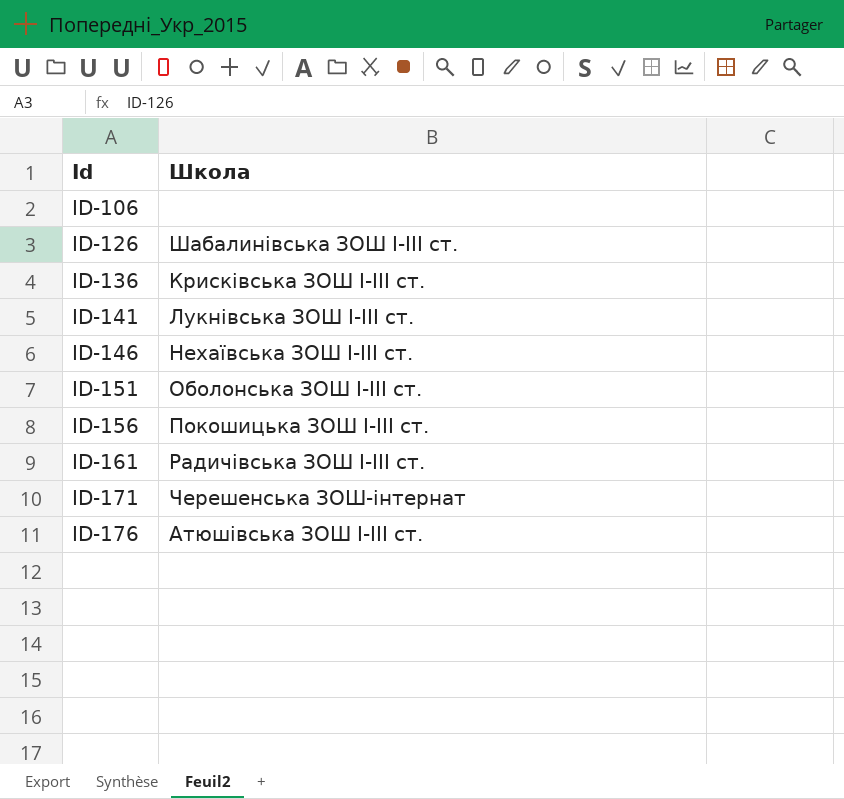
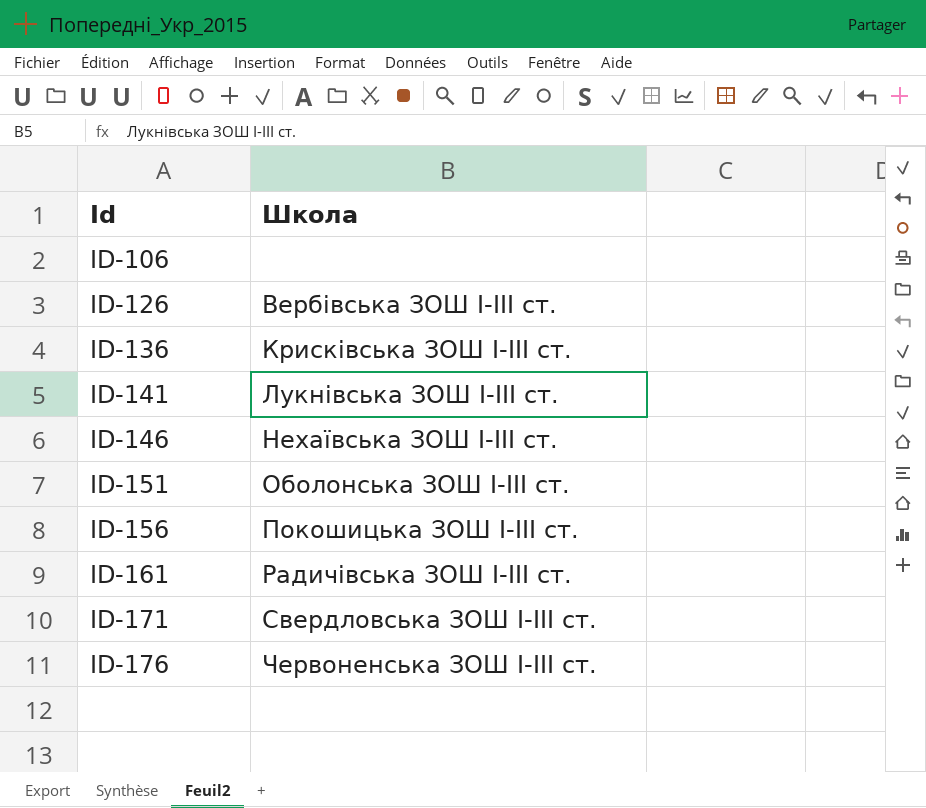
ID-126 | Школа: Шабалинівська ЗОШ І-ІІІ ст. -> Вербівська ЗОШ І-ІІІ ст.
ID-171 | Школа: Черешенська ЗОШ-інтернат -> Свердловська ЗОШ І-ІІІ ст.
ID-176 | Школа: Атюшівська ЗОШ І-ІІІ ст. -> Червоненська ЗОШ І-ІІІ ст.

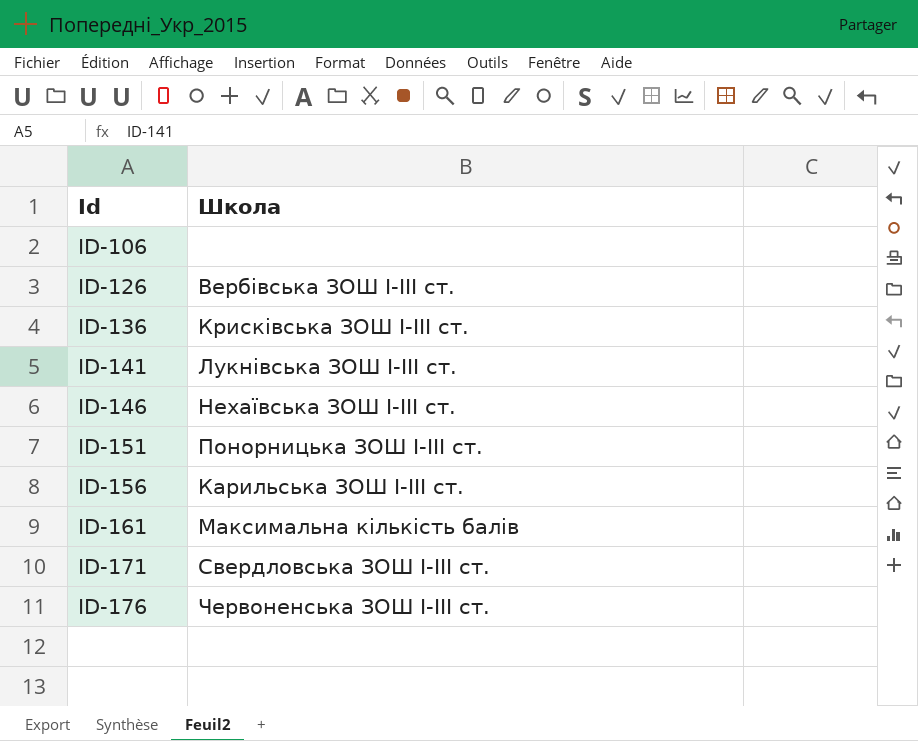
ID-151 | Школа: Оболонська ЗОШ І-ІІІ ст. -> Понорницька ЗОШ І-ІІІ ст.
ID-156 | Школа: Покошицька ЗОШ І-ІІІ ст. -> Карильська ЗОШ І-ІІІ ст.
ID-161 | Школа: Радичівська ЗОШ І-ІІІ ст. -> Максимальна кількість балів

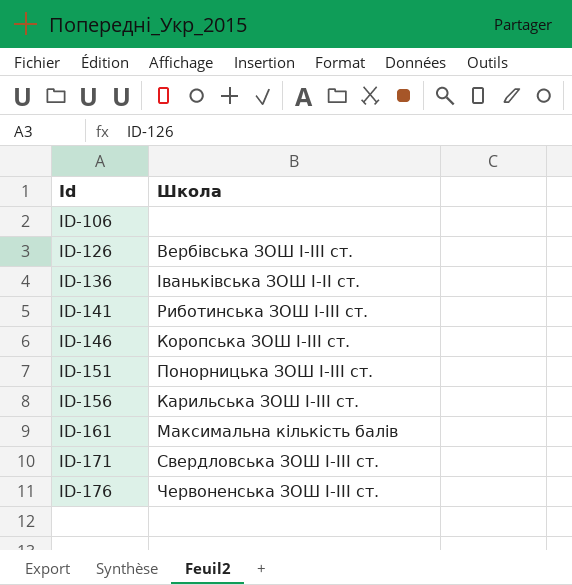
ID-136 | Школа: Крисківська ЗОШ І-ІІІ ст. -> Іваньківська ЗОШ І-ІІ ст.
ID-141 | Школа: Лукнівська ЗОШ І-ІІІ ст. -> Риботинська ЗОШ І-ІІІ ст.
ID-146 | Школа: Нехаївська ЗОШ І-ІІІ ст. -> Коропська ЗОШ І-ІІІ ст.

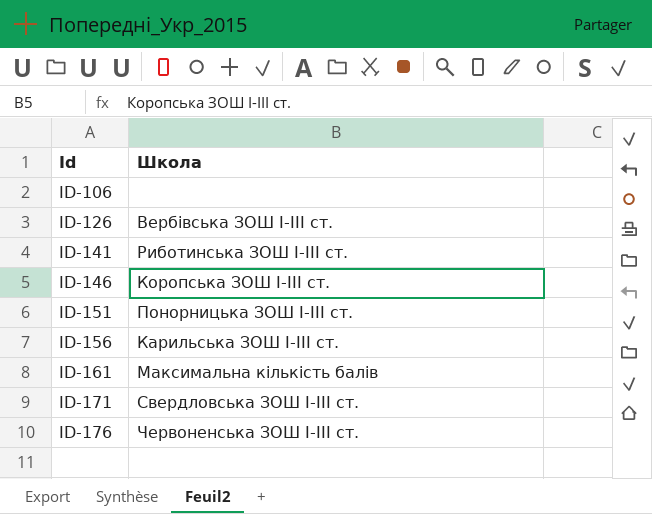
row ID-136: Іваньківська ЗОШ І-ІІ ст. -> none

